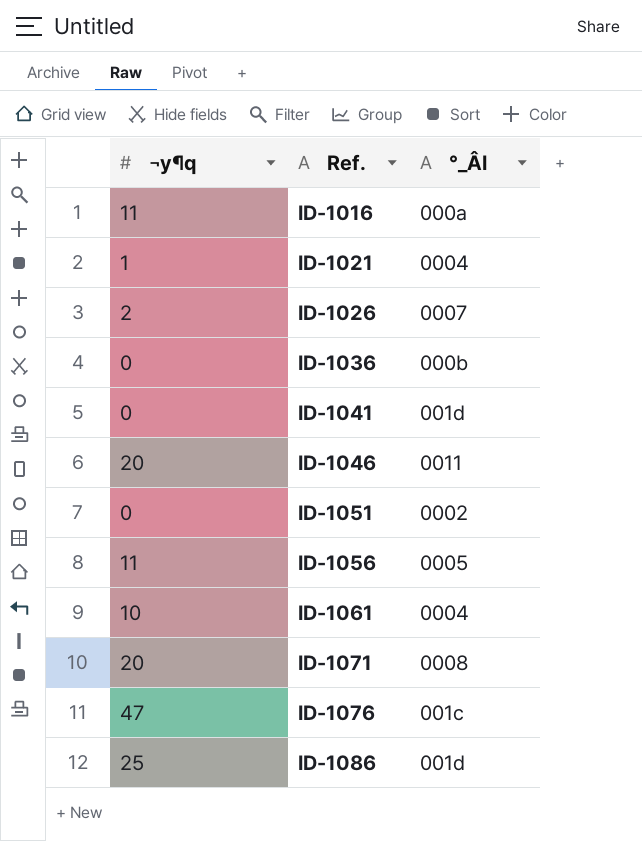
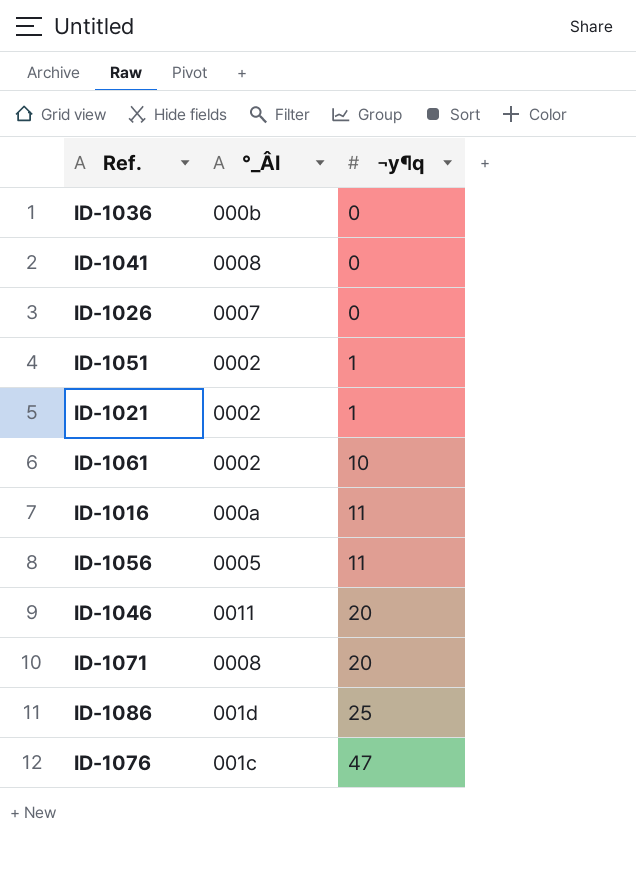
row order: Ref. ascending -> ¬y¶q ascending
column ¬y¶q | position: 1 -> 3
ID-1041 | °_ÂI: 001d -> 0008
ID-1026 | ¬y¶q: 2 -> 0
ID-1051 | ¬y¶q: 0 -> 1
ID-1021 | °_ÂI: 0004 -> 0002
ID-1061 | °_ÂI: 0004 -> 0002

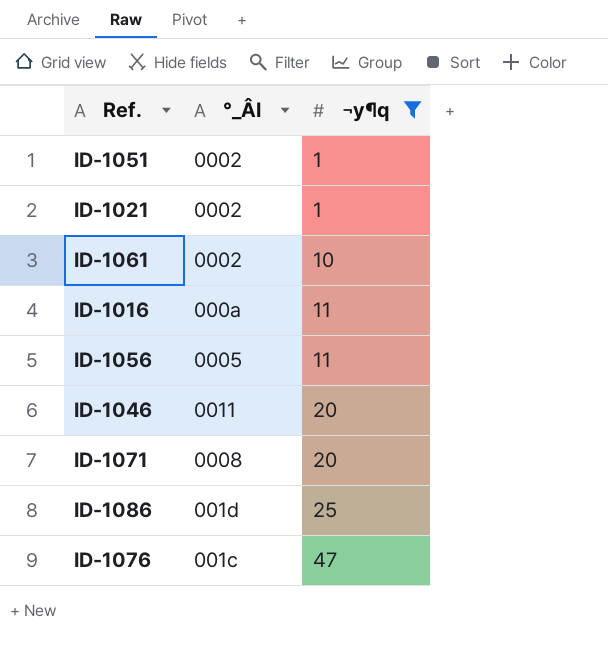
filter: none -> ¬y¶q != 0

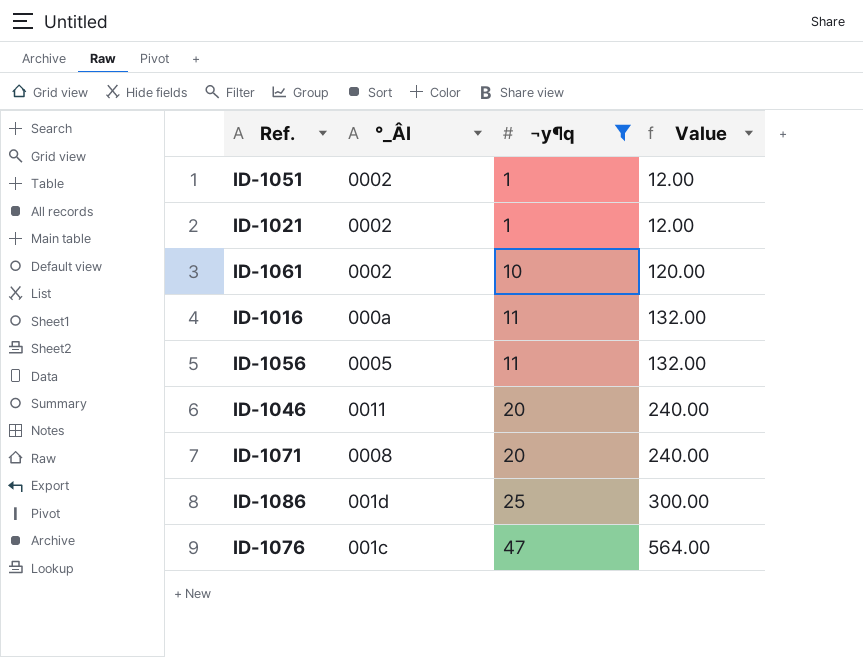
column Value | formula: none -> [¬y¶q] * 12

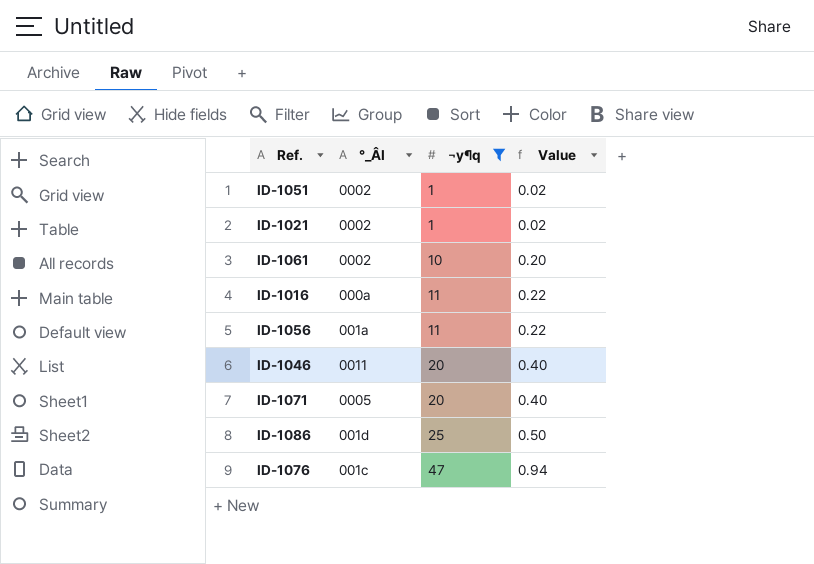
column Value | formula: [¬y¶q] * 12 -> [¬y¶q] * 0.02
ID-1056 | °_ÂI: 0005 -> 001a
ID-1071 | °_ÂI: 0008 -> 0005

